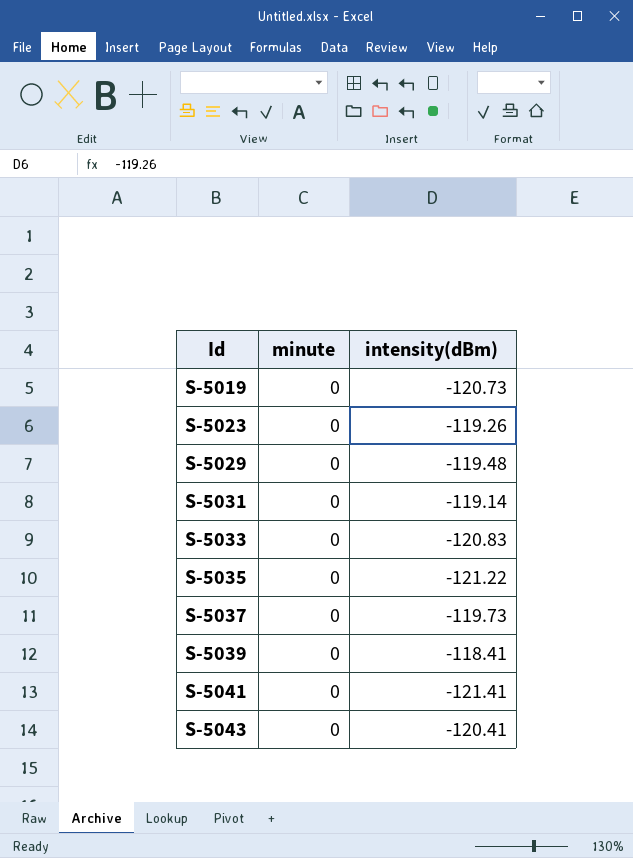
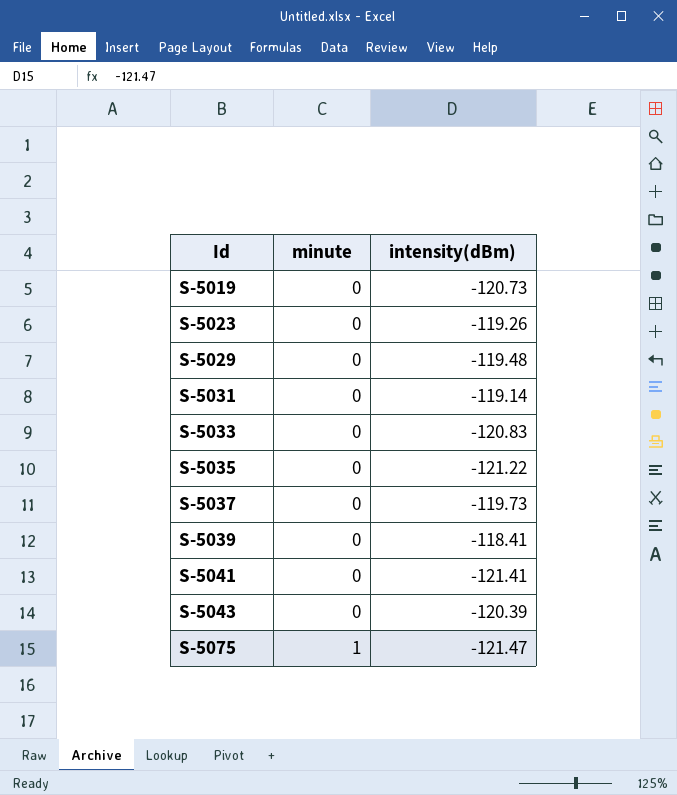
S-5043 | intensity(dBm): -120.41 -> -120.39
row S-5075: none -> 1 | -121.47

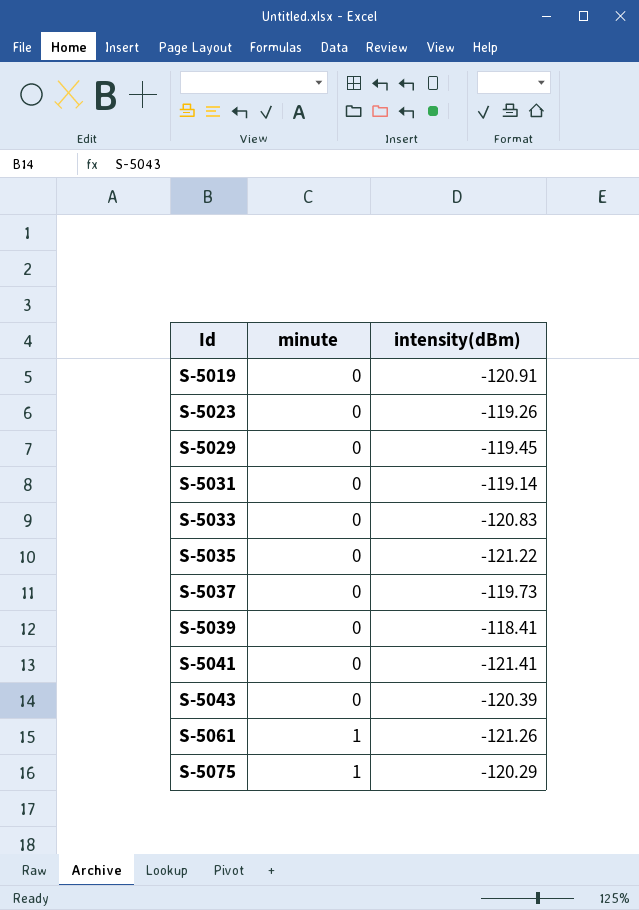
S-5019 | intensity(dBm): -120.73 -> -120.91
S-5029 | intensity(dBm): -119.48 -> -119.45
row S-5061: none -> 1 | -121.26
S-5075 | intensity(dBm): -121.47 -> -120.29

